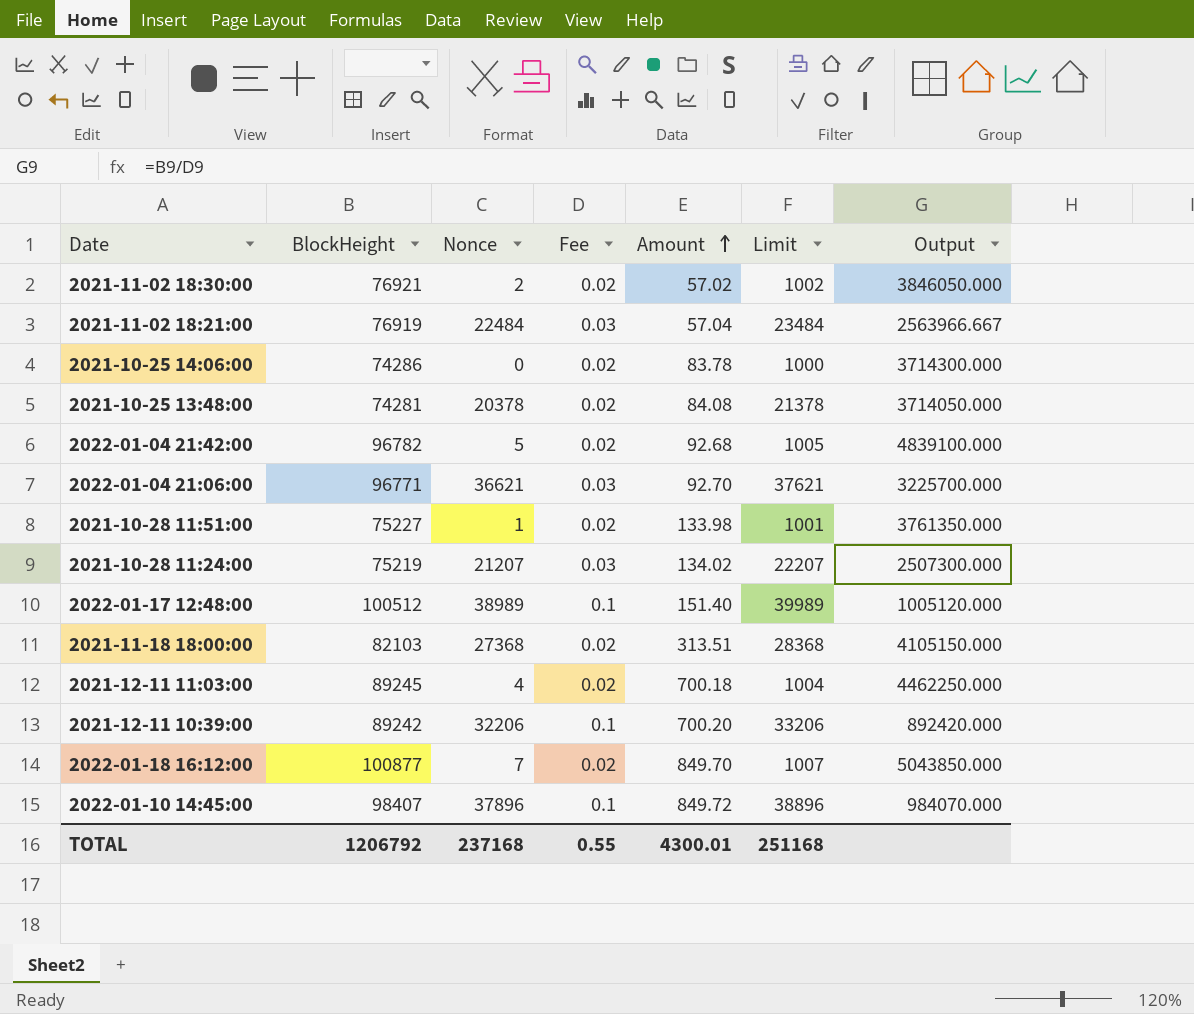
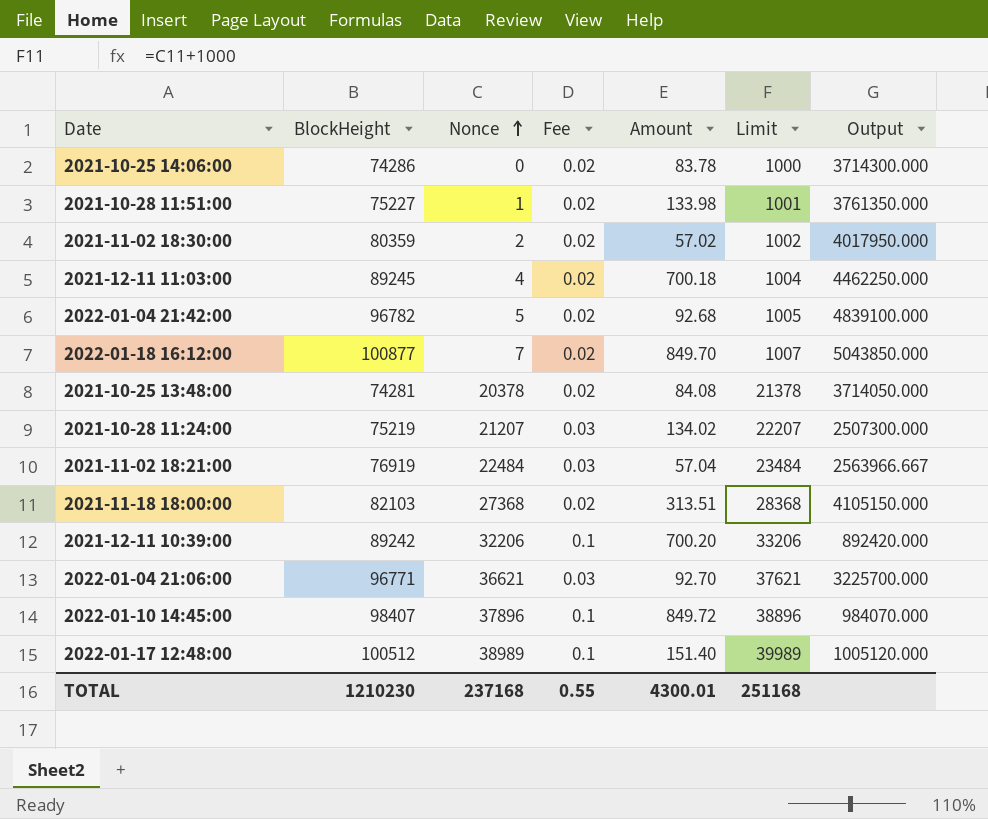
row order: Amount ascending -> Nonce ascending
2021-11-02 18:30:00 | BlockHeight: 76921 -> 80359
2021-11-02 18:30:00 | Output: 3846050.000 -> 4017950.000
TOTAL | BlockHeight: 1206792 -> 1210230

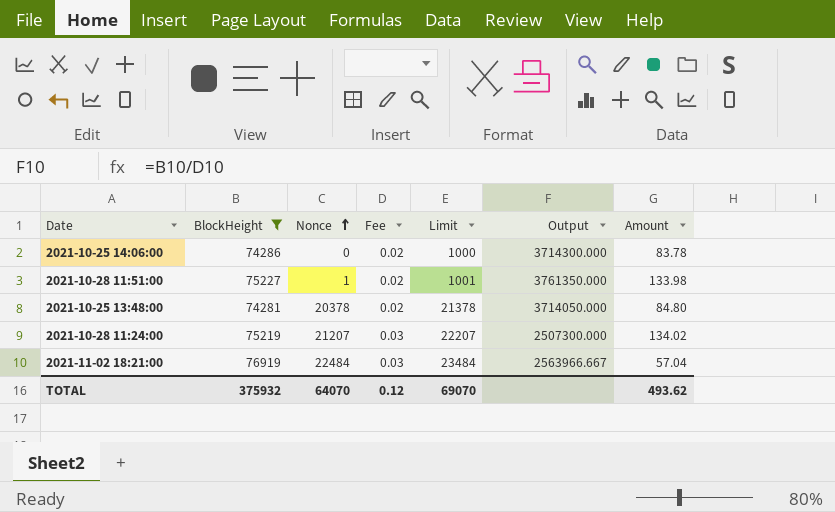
filter: none -> BlockHeight <= 76919
column Amount | position: 5 -> 7
2021-10-25 13:48:00 | Amount: 84.08 -> 84.80
TOTAL | BlockHeight: 1210230 -> 375932
TOTAL | Nonce: 237168 -> 64070
TOTAL | Fee: 0.55 -> 0.12
TOTAL | Limit: 251168 -> 69070
TOTAL | Amount: 4300.01 -> 493.62

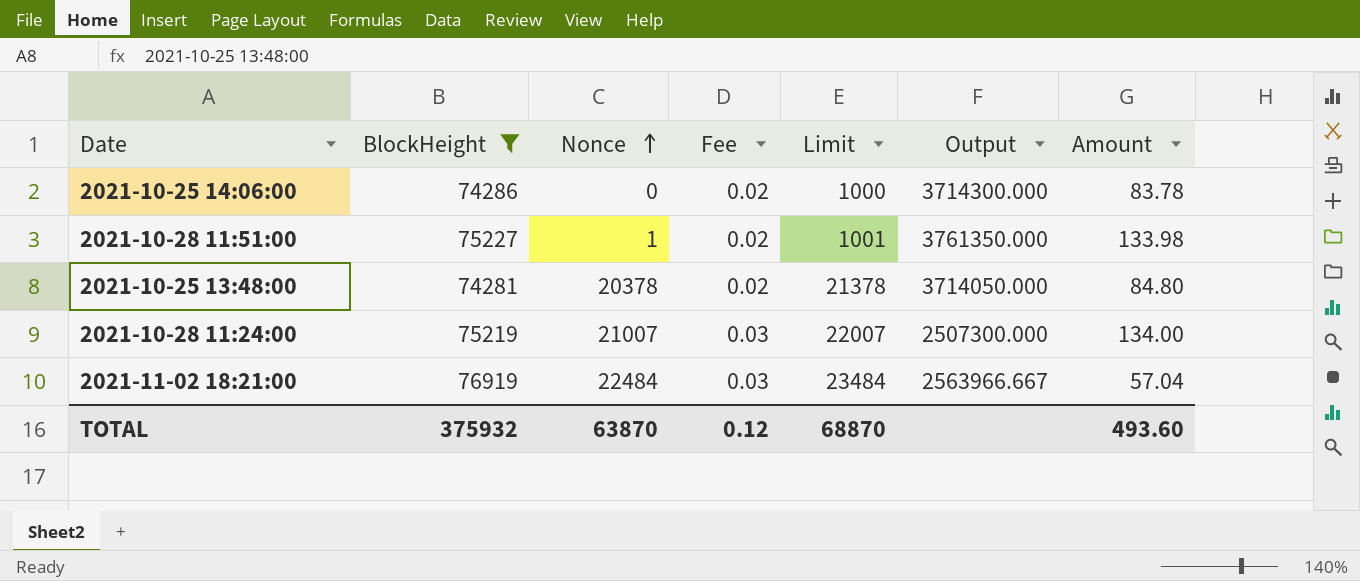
2021-10-28 11:24:00 | Nonce: 21207 -> 21007
2021-10-28 11:24:00 | Limit: 22207 -> 22007
2021-10-28 11:24:00 | Amount: 134.02 -> 134.00
TOTAL | Nonce: 64070 -> 63870
TOTAL | Limit: 69070 -> 68870
TOTAL | Amount: 493.62 -> 493.60

